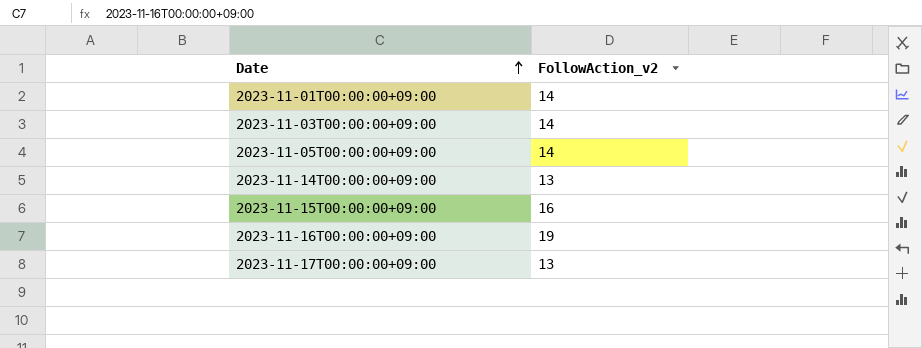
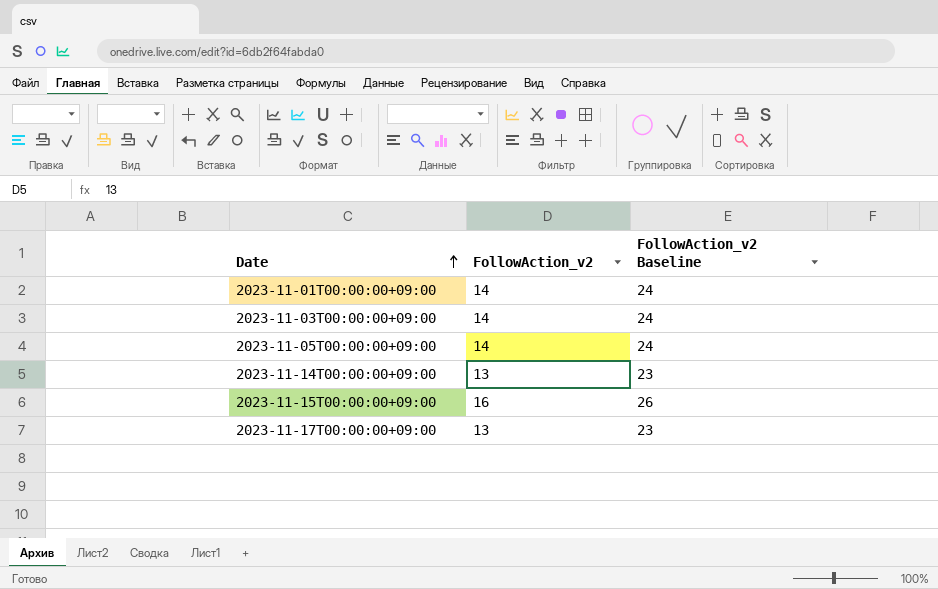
column FollowAction_v2 Baseline | formula: none -> [FollowAction_v2] + 10
row 2023-11-16T00:00:00+09:00: 19 -> none

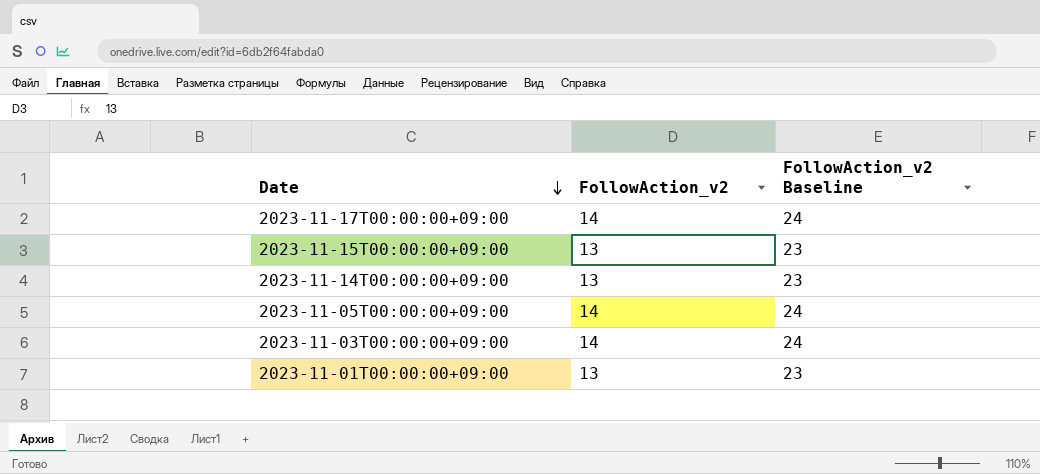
row order: Date ascending -> Date descending
2023-11-17T00:00:00+09:00 | FollowAction_v2: 13 -> 14
2023-11-17T00:00:00+09:00 | FollowAction_v2 Baseline: 23 -> 24
2023-11-15T00:00:00+09:00 | FollowAction_v2: 16 -> 13
2023-11-15T00:00:00+09:00 | FollowAction_v2 Baseline: 26 -> 23
2023-11-01T00:00:00+09:00 | FollowAction_v2: 14 -> 13
2023-11-01T00:00:00+09:00 | FollowAction_v2 Baseline: 24 -> 23

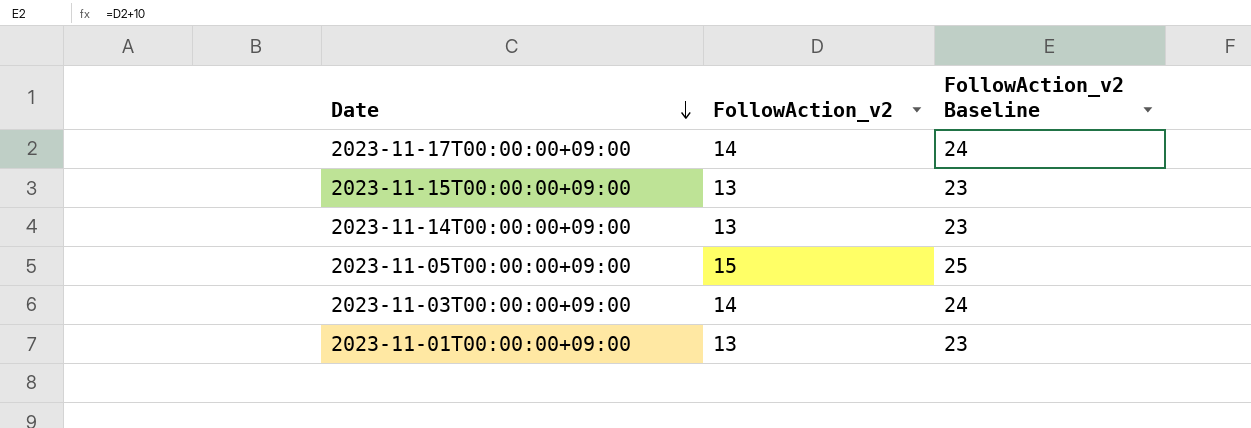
2023-11-05T00:00:00+09:00 | FollowAction_v2: 14 -> 15
2023-11-05T00:00:00+09:00 | FollowAction_v2 Baseline: 24 -> 25

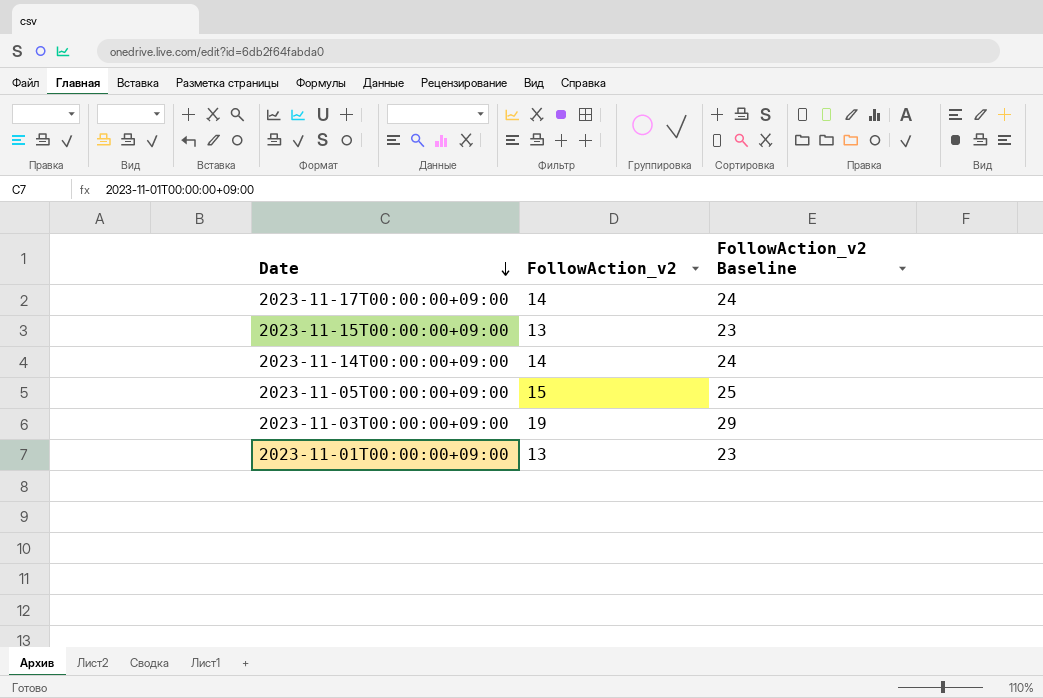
2023-11-14T00:00:00+09:00 | FollowAction_v2: 13 -> 14
2023-11-14T00:00:00+09:00 | FollowAction_v2 Baseline: 23 -> 24
2023-11-03T00:00:00+09:00 | FollowAction_v2: 14 -> 19
2023-11-03T00:00:00+09:00 | FollowAction_v2 Baseline: 24 -> 29

